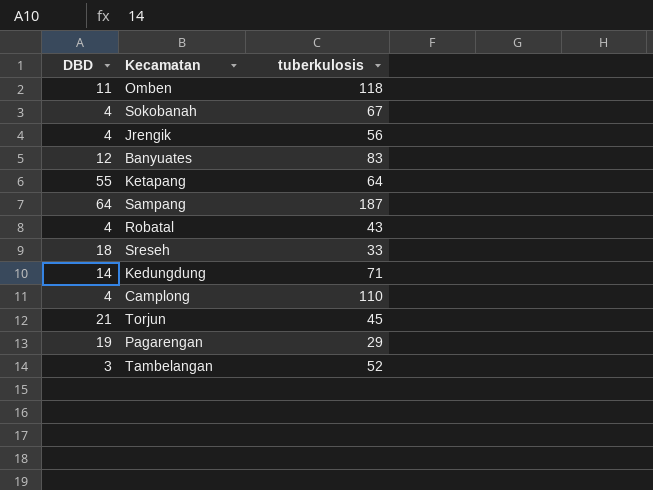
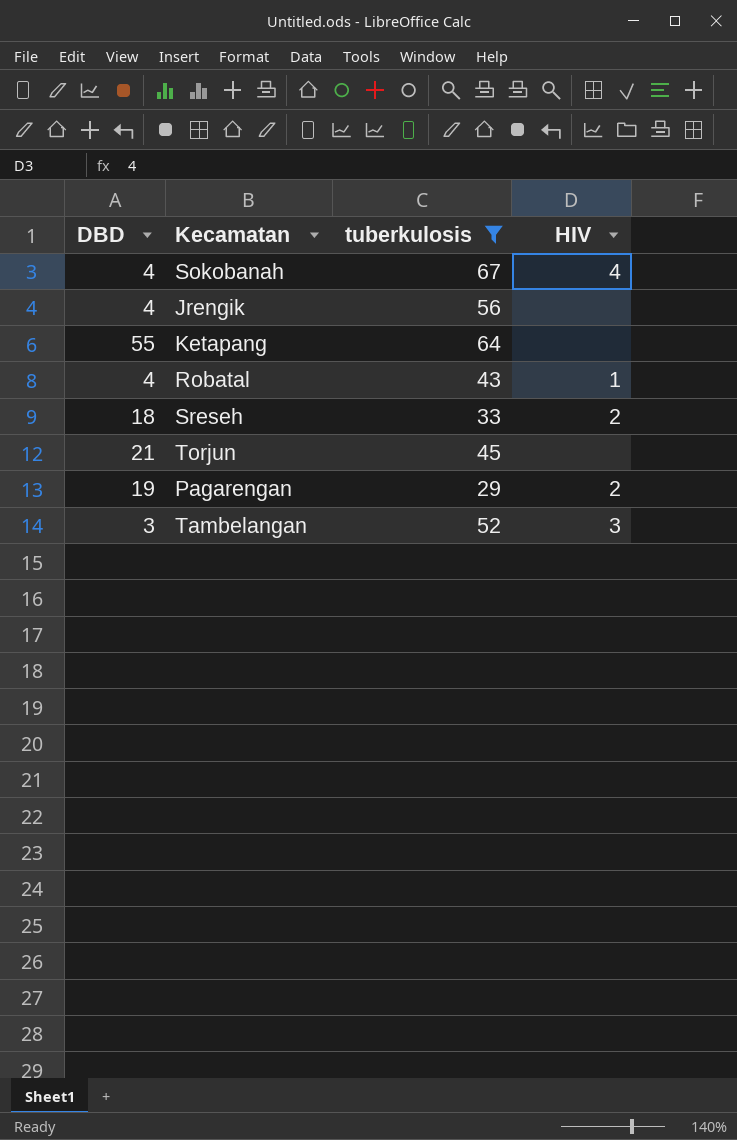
filter: none -> tuberkulosis <= 67
column HIV | position: none -> 4

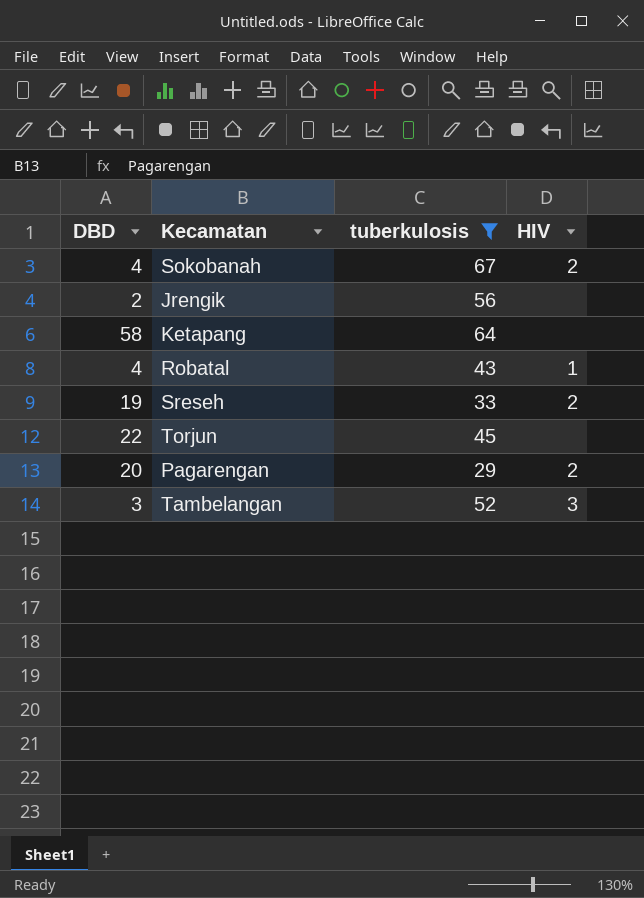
Sokobanah | HIV: 4 -> 2
Jrengik | DBD: 4 -> 2
Ketapang | DBD: 55 -> 58
Sreseh | DBD: 18 -> 19
Torjun | DBD: 21 -> 22
Pagarengan | DBD: 19 -> 20

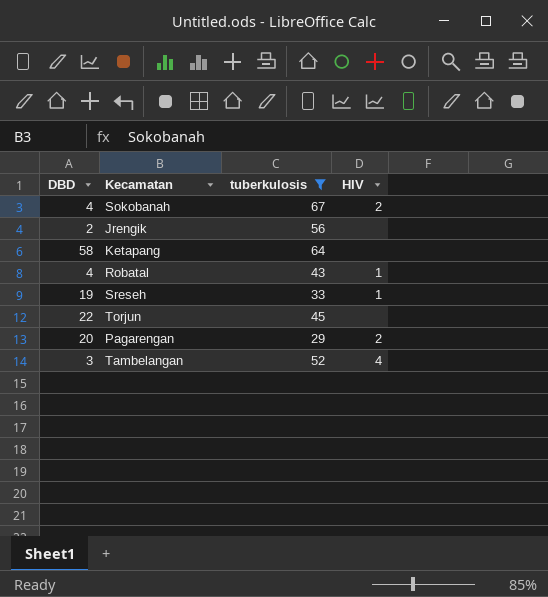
Sreseh | HIV: 2 -> 1
Tambelangan | HIV: 3 -> 4

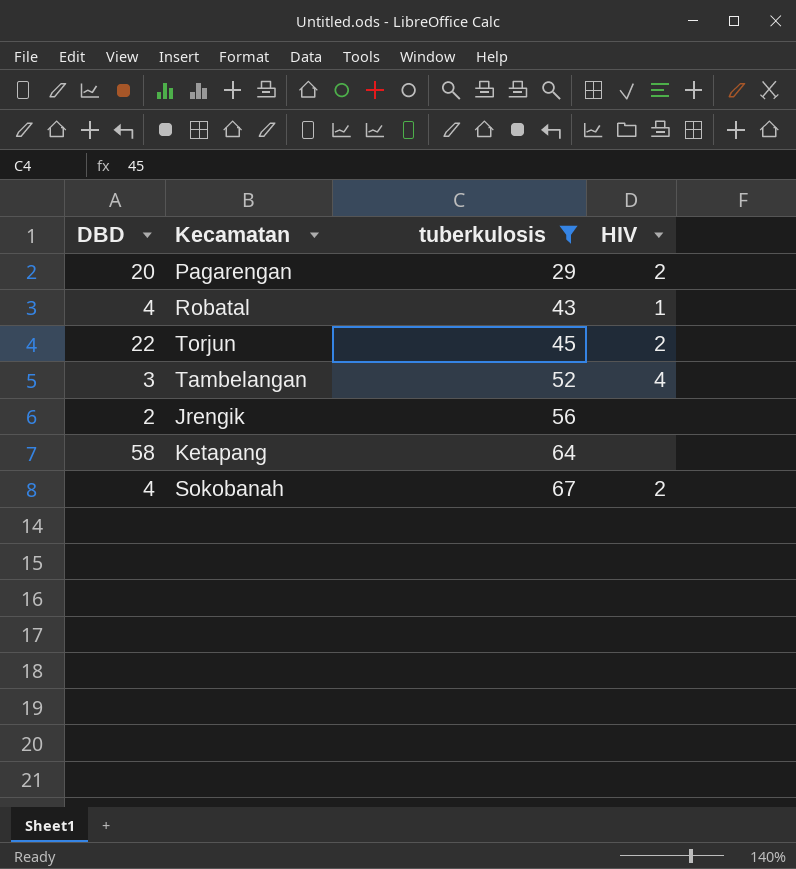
row order: none -> tuberkulosis ascending
row Sreseh: 19 | 33 | 1 -> none
Torjun | HIV: none -> 2

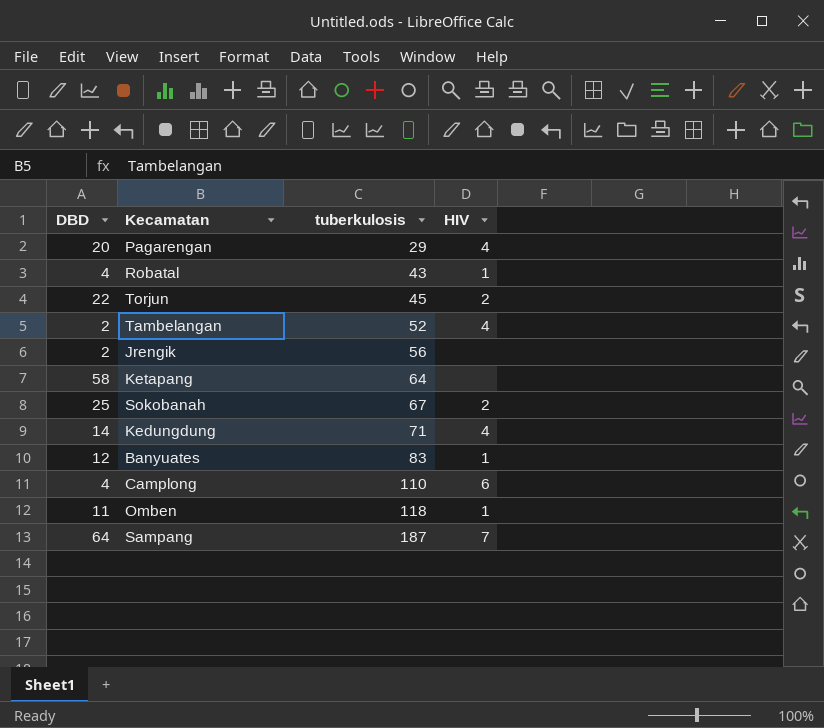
filter: tuberkulosis <= 67 -> none
Pagarengan | HIV: 2 -> 4
Tambelangan | DBD: 3 -> 2
Sokobanah | DBD: 4 -> 25

